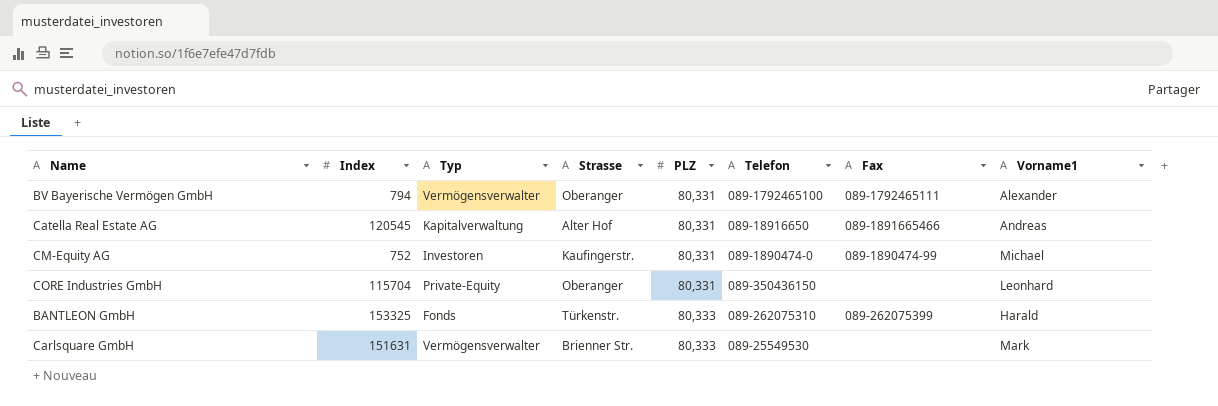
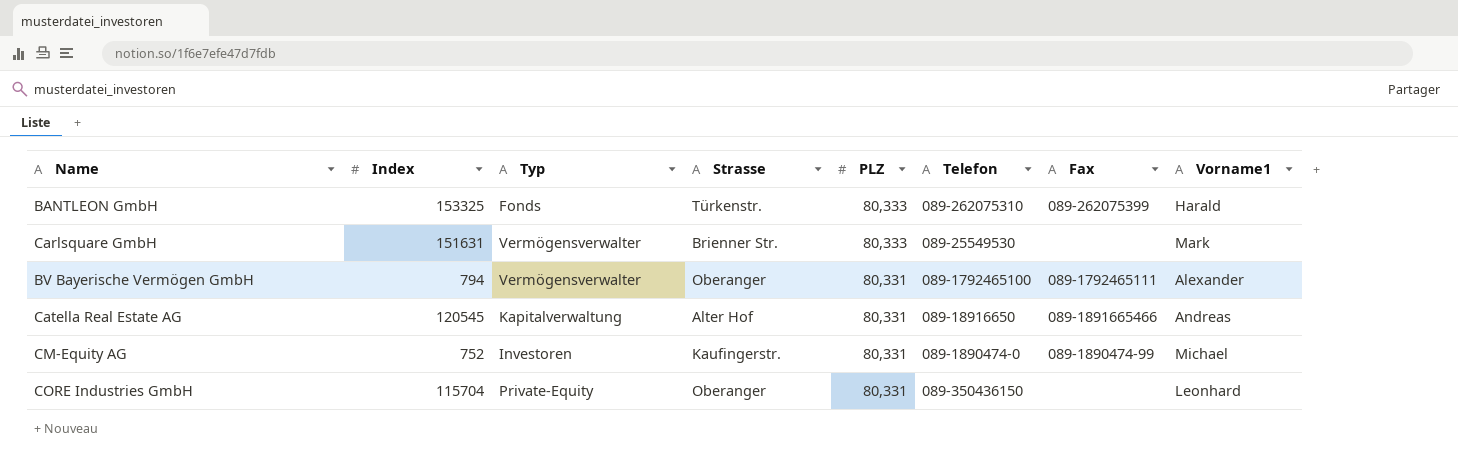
row order: PLZ ascending -> PLZ descending

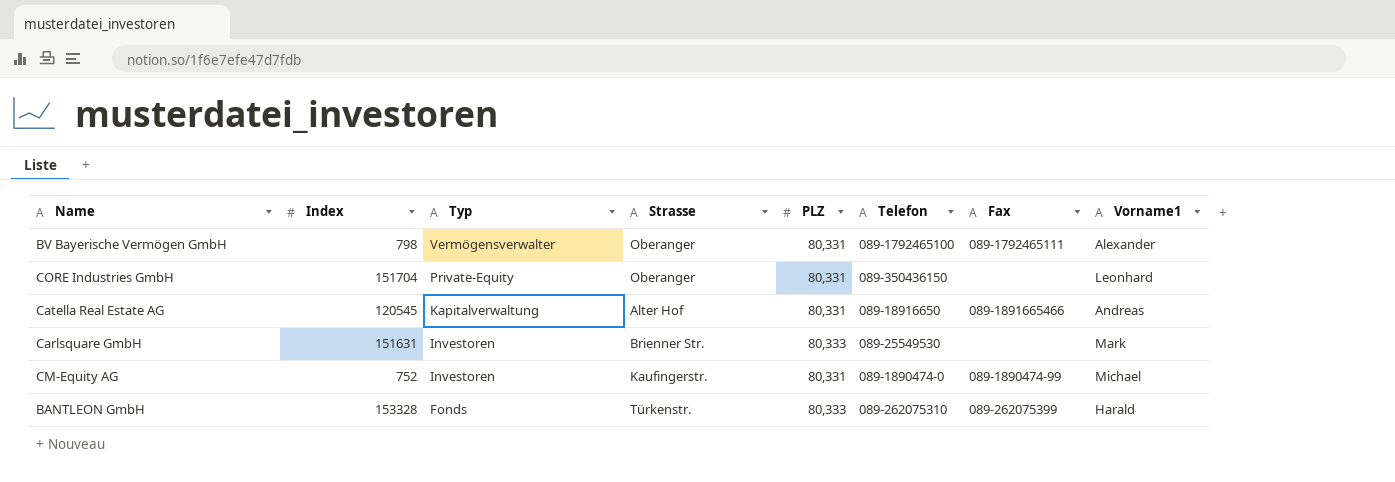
row order: PLZ descending -> Typ descending
BV Bayerische Vermögen GmbH | Index: 794 -> 798
CORE Industries GmbH | Index: 115704 -> 151704
Carlsquare GmbH | Typ: Vermögensverwalter -> Investoren
BANTLEON GmbH | Index: 153325 -> 153328

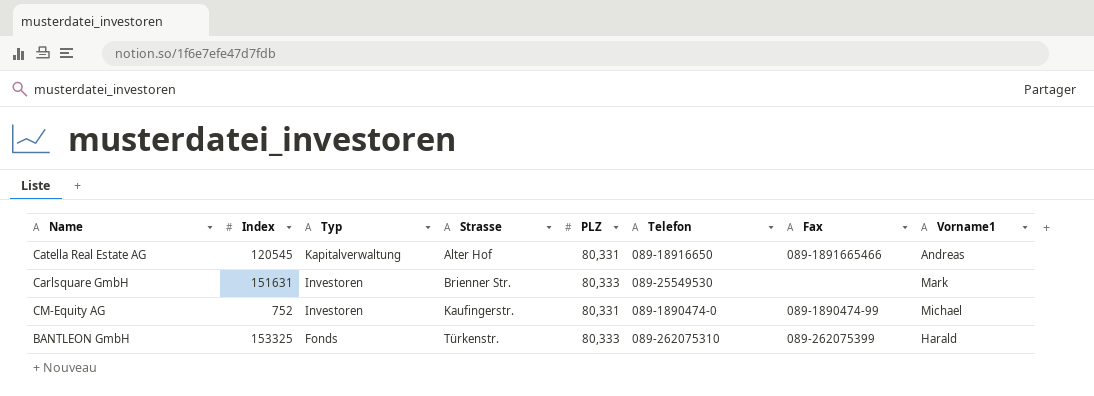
row BV Bayerische Vermögen GmbH: 798 | Vermögensverwalter | Oberanger | 80,331 | 089-1792465100 | 089-1792465111 | Alexander -> none
row CORE Industries GmbH: 151704 | Private-Equity | Oberanger | 80,331 | 089-350436150 | none | Leonhard -> none
BANTLEON GmbH | Index: 153328 -> 153325

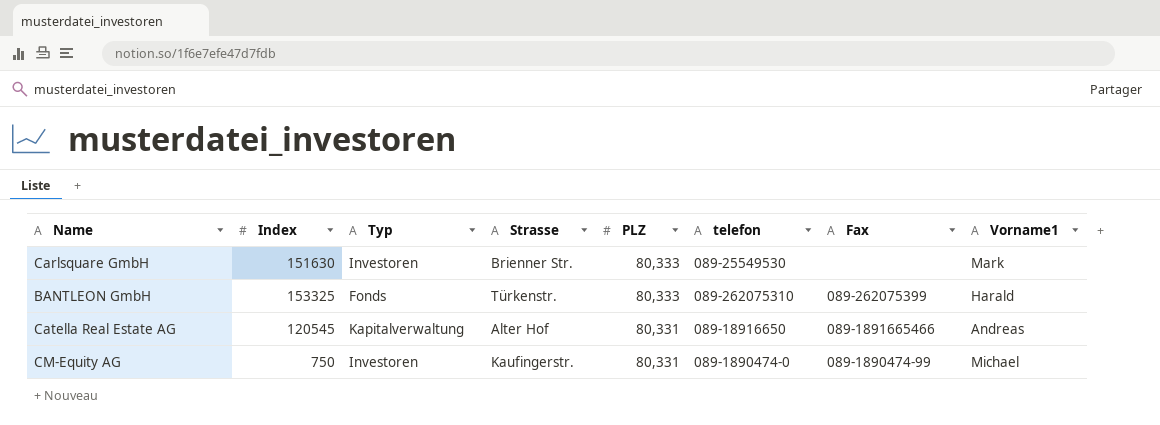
row order: Typ descending -> PLZ descending
column name: Telefon -> telefon
Carlsquare GmbH | Index: 151631 -> 151630
CM-Equity AG | Index: 752 -> 750

